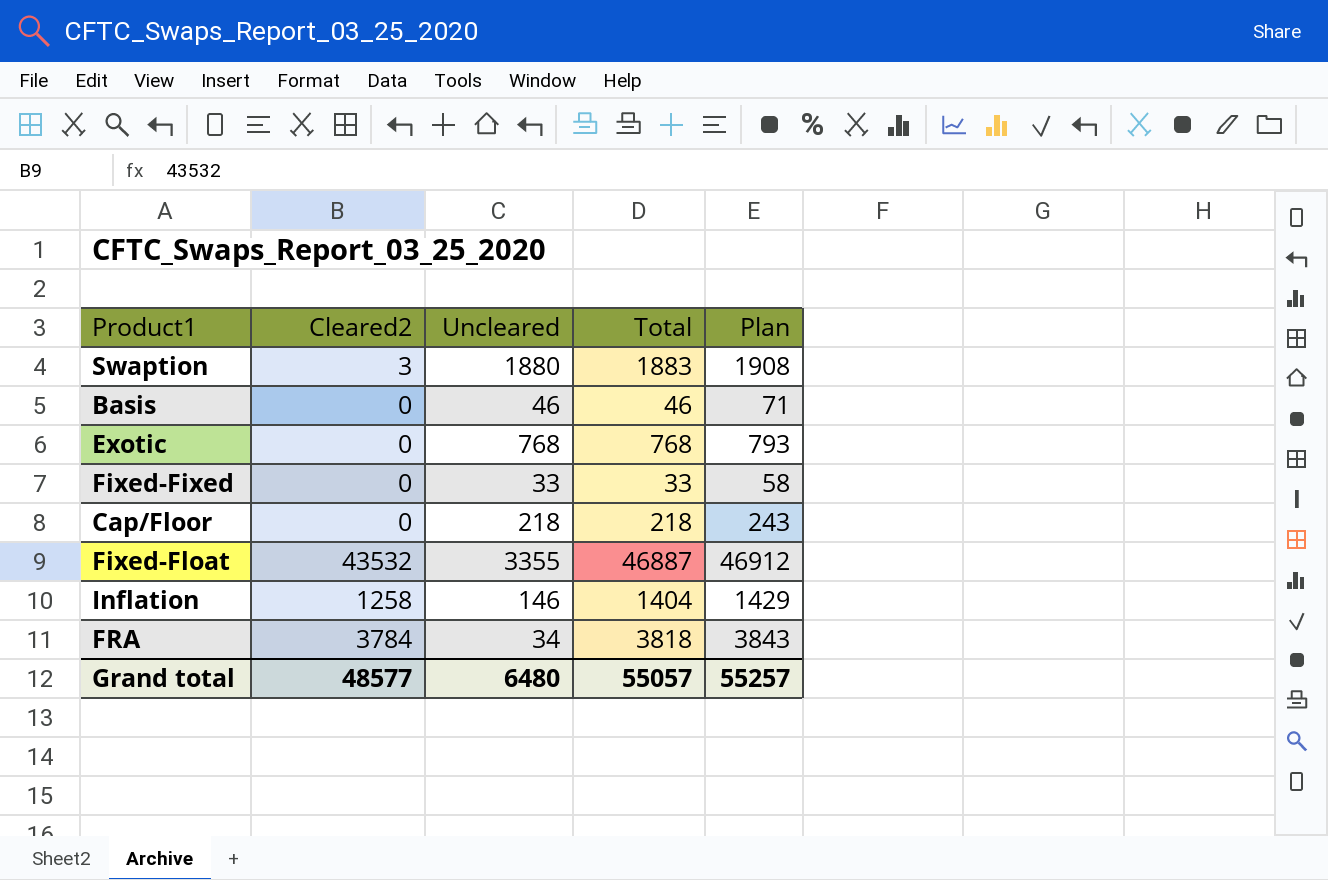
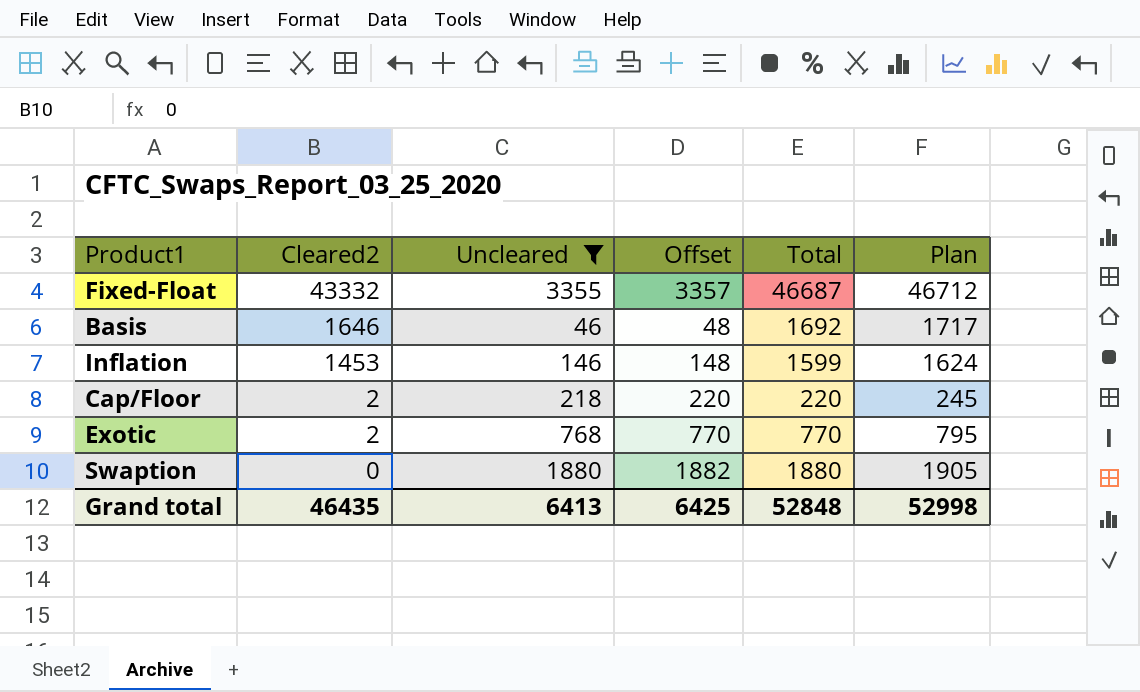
filter: none -> Uncleared >= 46
row order: none -> Cleared2 descending
column Offset | formula: none -> [Uncleared] + 2
Fixed-Float | Cleared2: 43532 -> 43332
Fixed-Float | Total: 46887 -> 46687
Fixed-Float | Plan: 46912 -> 46712
Basis | Cleared2: 0 -> 1646
Basis | Total: 46 -> 1692
Basis | Plan: 71 -> 1717
Inflation | Cleared2: 1258 -> 1453
Inflation | Total: 1404 -> 1599
Inflation | Plan: 1429 -> 1624
Cap/Floor | Cleared2: 0 -> 2
Cap/Floor | Total: 218 -> 220
Cap/Floor | Plan: 243 -> 245
Exotic | Cleared2: 0 -> 2
Exotic | Total: 768 -> 770
Exotic | Plan: 793 -> 795
Swaption | Cleared2: 3 -> 0
Swaption | Total: 1883 -> 1880
Swaption | Plan: 1908 -> 1905
Grand total | Cleared2: 48577 -> 46435
Grand total | Uncleared: 6480 -> 6413
Grand total | Total: 55057 -> 52848
Grand total | Plan: 55257 -> 52998

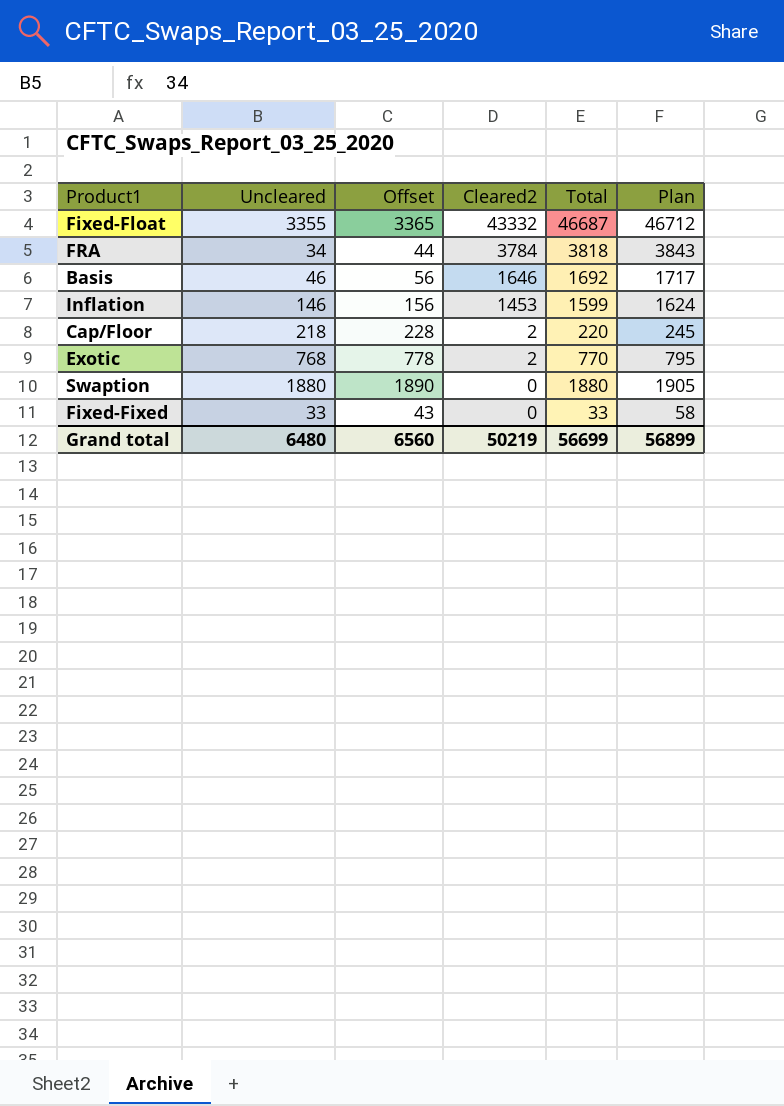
filter: Uncleared >= 46 -> none
column Offset | formula: [Uncleared] + 2 -> [Uncleared] + 10
column Cleared2 | position: 2 -> 4
Grand total | Uncleared: 6413 -> 6480
Grand total | Offset: 6425 -> 6560
Grand total | Cleared2: 46435 -> 50219
Grand total | Total: 52848 -> 56699
Grand total | Plan: 52998 -> 56899

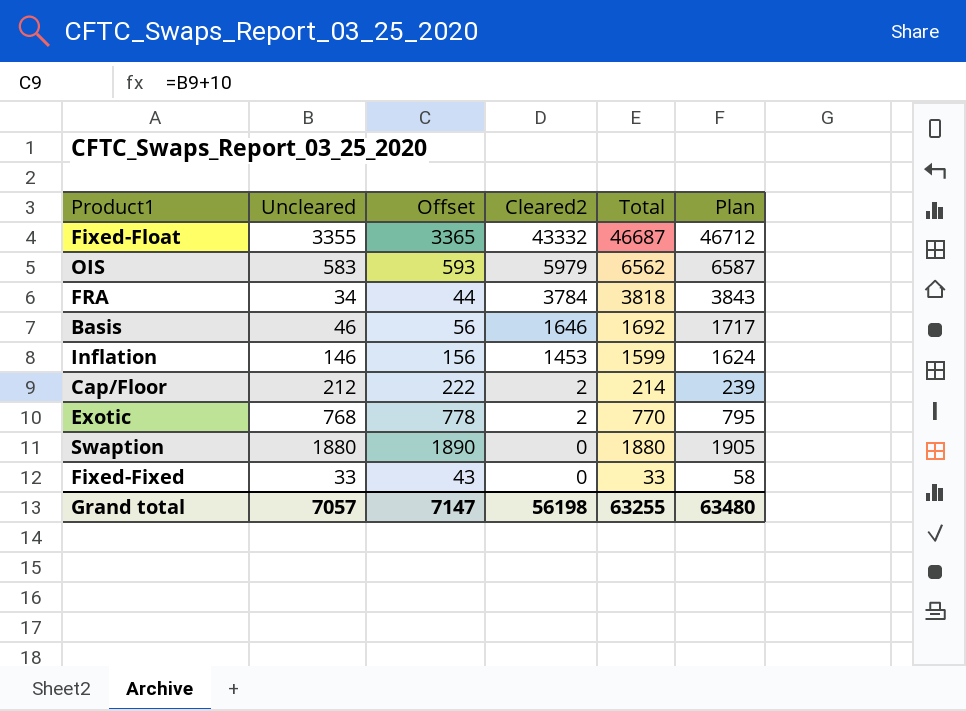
row OIS: none -> 583 | 593 | 5979 | 6562 | 6587
Cap/Floor | Uncleared: 218 -> 212
Cap/Floor | Offset: 228 -> 222
Cap/Floor | Total: 220 -> 214
Cap/Floor | Plan: 245 -> 239
Grand total | Uncleared: 6480 -> 7057
Grand total | Offset: 6560 -> 7147
Grand total | Cleared2: 50219 -> 56198
Grand total | Total: 56699 -> 63255
Grand total | Plan: 56899 -> 63480

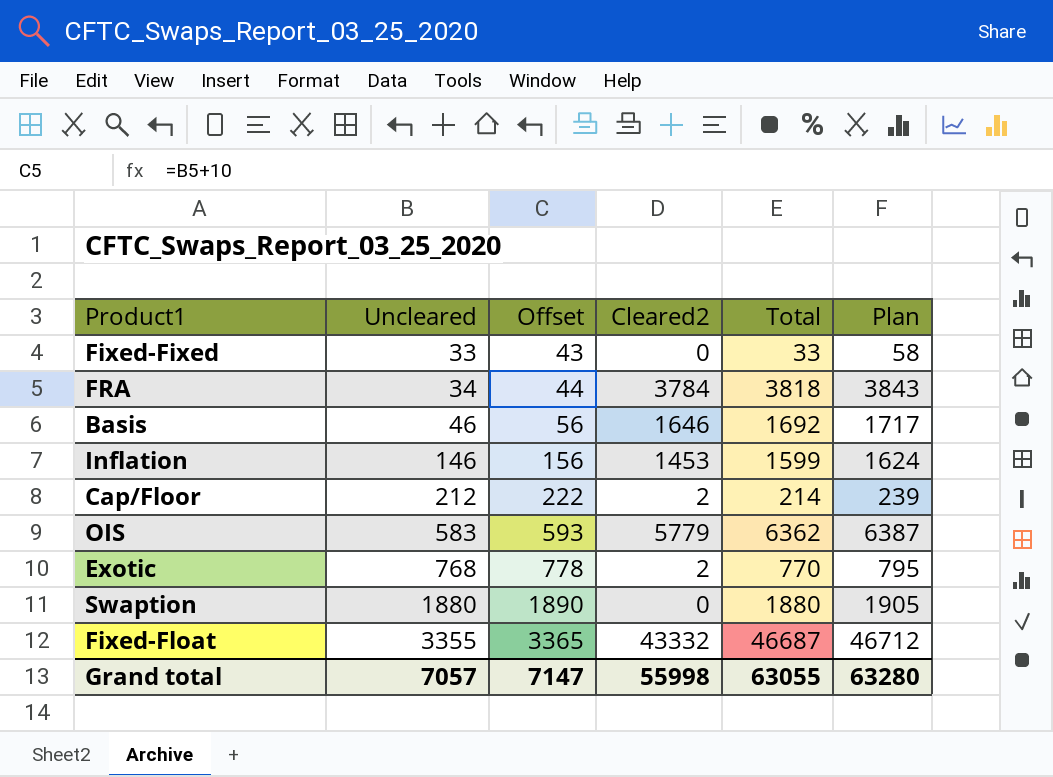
row order: Cleared2 descending -> Uncleared ascending
OIS | Cleared2: 5979 -> 5779
OIS | Total: 6562 -> 6362
OIS | Plan: 6587 -> 6387
Grand total | Cleared2: 56198 -> 55998
Grand total | Total: 63255 -> 63055
Grand total | Plan: 63480 -> 63280

